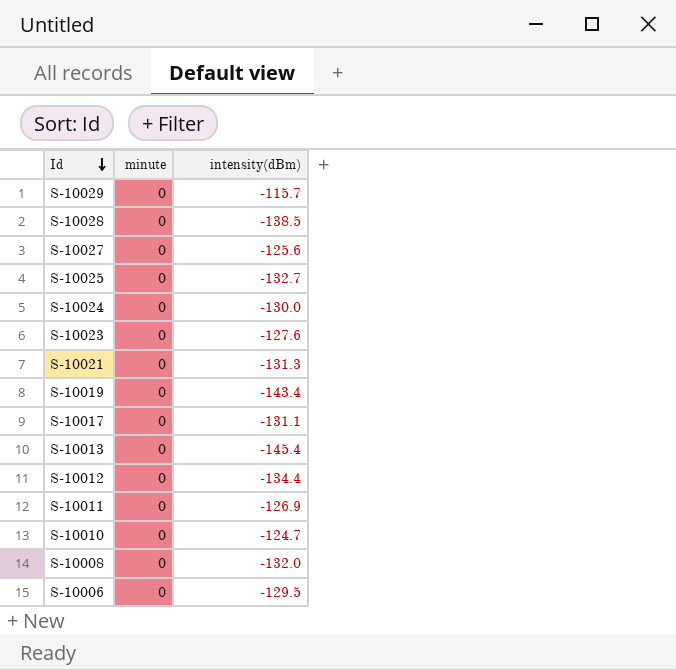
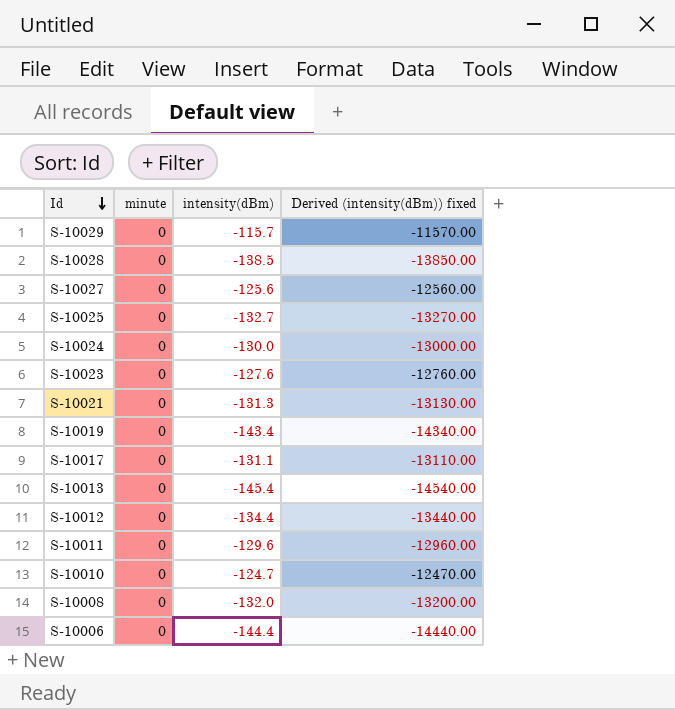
column Derived (intensity(dBm)) fixed | formula: none -> [intensity(dBm)] * 100
S-10011 | intensity(dBm): -126.9 -> -129.6
S-10006 | intensity(dBm): -129.5 -> -144.4

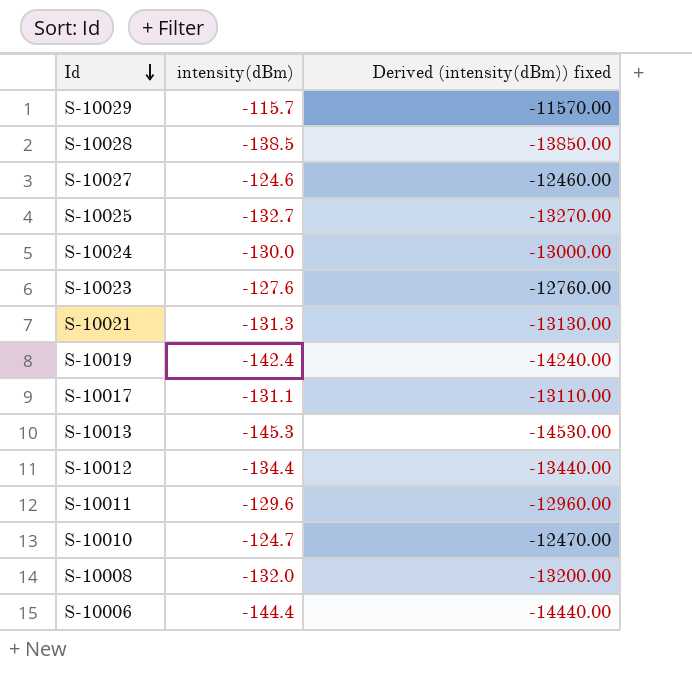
column minute | position: 2 -> none
S-10027 | intensity(dBm): -125.6 -> -124.6
S-10027 | Derived (intensity(dBm)) fixed: -12560.00 -> -12460.00
S-10019 | intensity(dBm): -143.4 -> -142.4
S-10019 | Derived (intensity(dBm)) fixed: -14340.00 -> -14240.00
S-10013 | intensity(dBm): -145.4 -> -145.3
S-10013 | Derived (intensity(dBm)) fixed: -14540.00 -> -14530.00

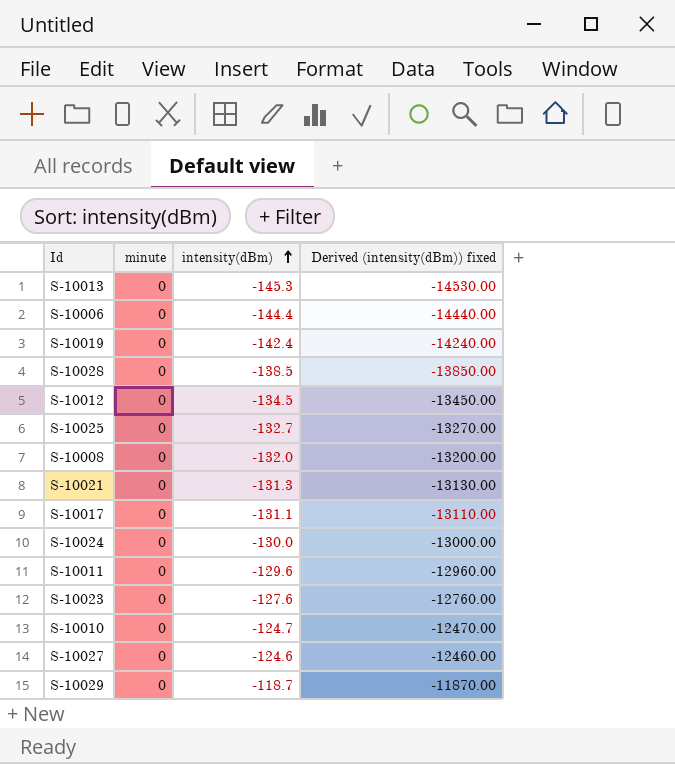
row order: Id descending -> intensity(dBm) ascending
column minute | position: none -> 2
S-10012 | intensity(dBm): -134.4 -> -134.5
S-10012 | Derived (intensity(dBm)) fixed: -13440.00 -> -13450.00
S-10029 | intensity(dBm): -115.7 -> -118.7
S-10029 | Derived (intensity(dBm)) fixed: -11570.00 -> -11870.00

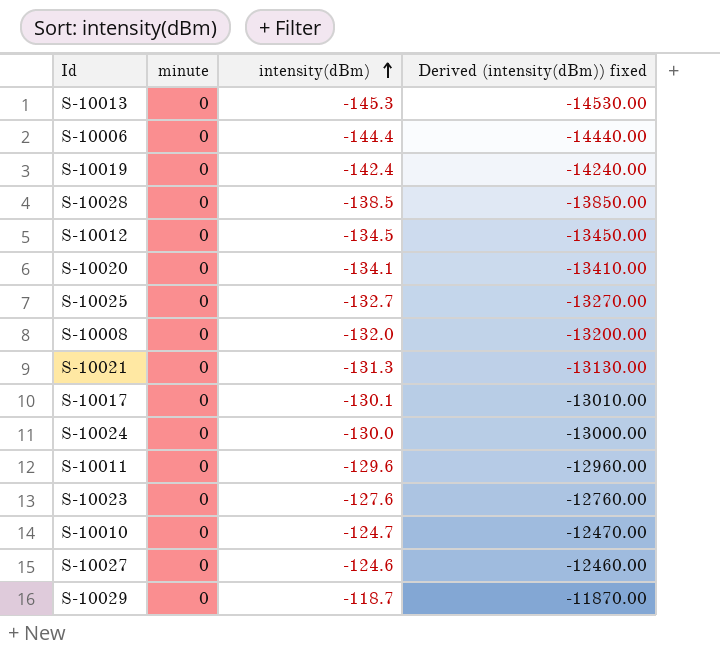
row S-10020: none -> 0 | -134.1 | -13410.00
S-10017 | intensity(dBm): -131.1 -> -130.1
S-10017 | Derived (intensity(dBm)) fixed: -13110.00 -> -13010.00

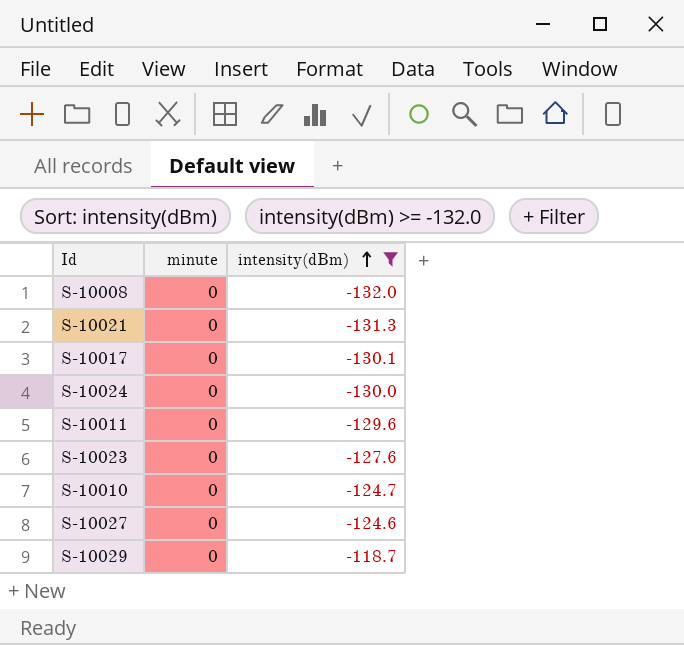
filter: none -> intensity(dBm) >= -132.0
column Derived (intensity(dBm)) fixed | formula: [intensity(dBm)] * 100 -> none

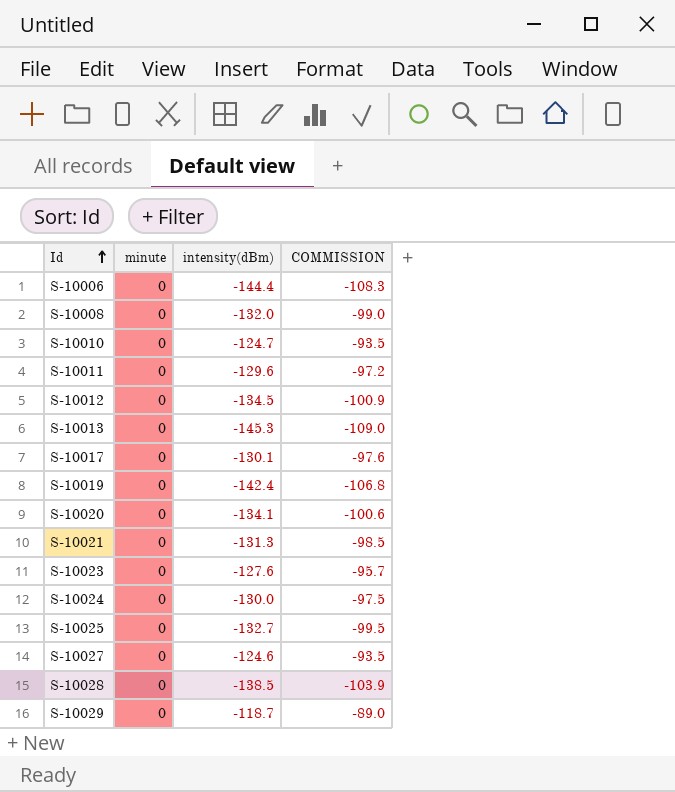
filter: intensity(dBm) >= -132.0 -> none
row order: intensity(dBm) ascending -> Id ascending
column COMMISSION | formula: none -> [intensity(dBm)] * 0.75

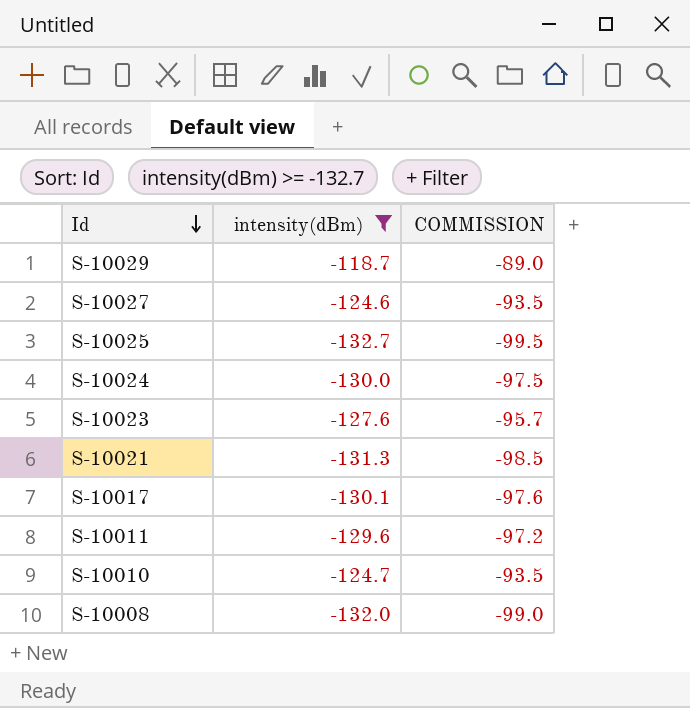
filter: none -> intensity(dBm) >= -132.7
row order: Id ascending -> Id descending
column minute | position: 2 -> none

